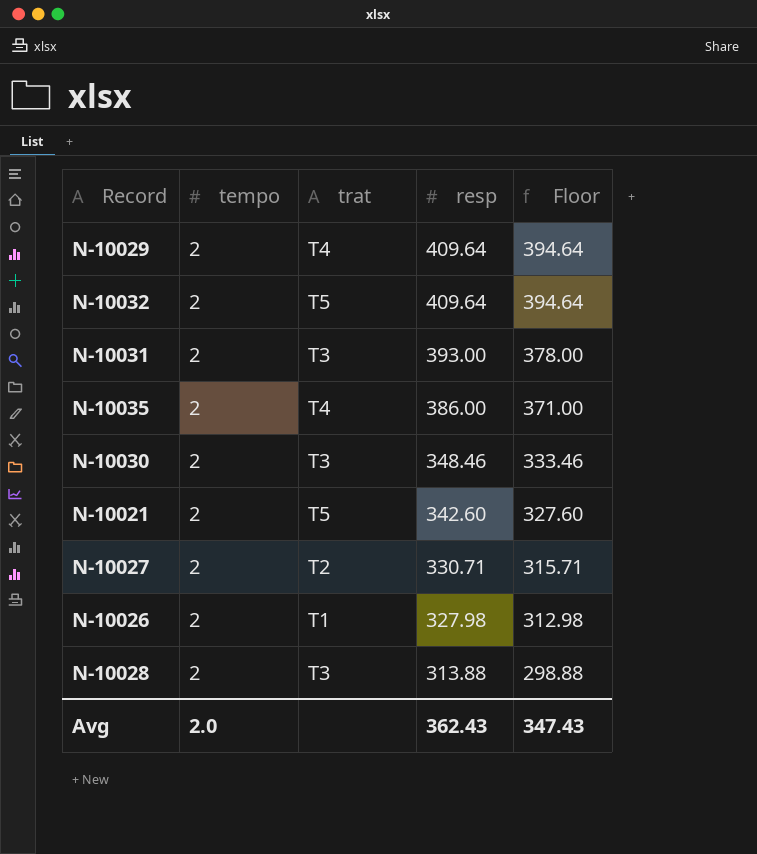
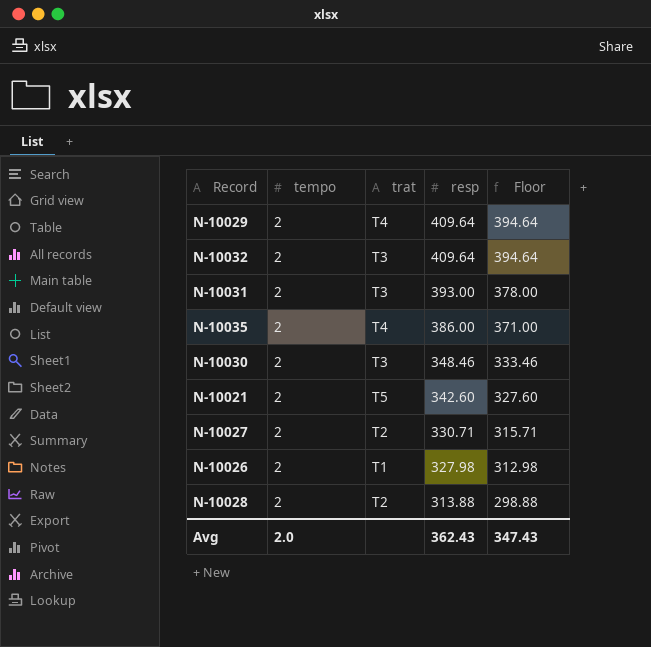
N-10032 | trat: T5 -> T3
N-10028 | trat: T3 -> T2

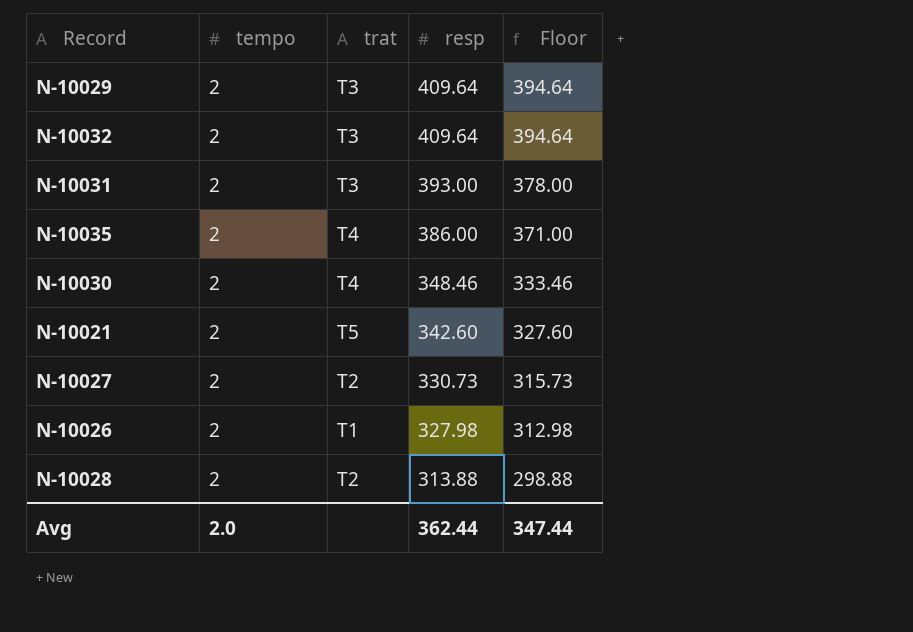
N-10029 | trat: T4 -> T3
N-10030 | trat: T3 -> T4
N-10027 | resp: 330.71 -> 330.73
N-10027 | Floor: 315.71 -> 315.73
Avg | resp: 362.43 -> 362.44
Avg | Floor: 347.43 -> 347.44

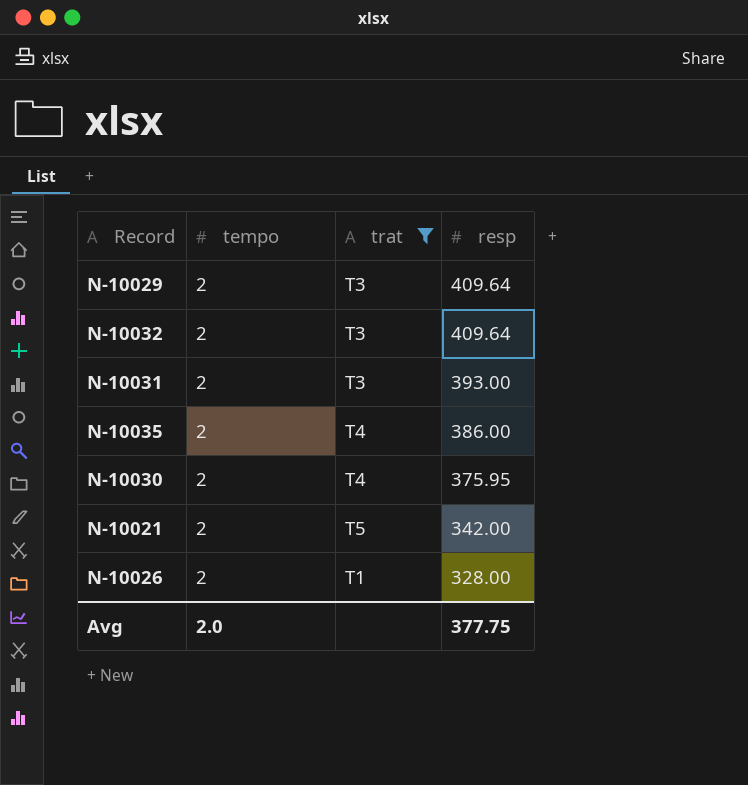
filter: none -> trat != T2
column Floor | formula: [resp] - 15 -> none
N-10030 | resp: 348.46 -> 375.95
N-10021 | resp: 342.60 -> 342.00
N-10026 | resp: 327.98 -> 328.00
Avg | resp: 362.44 -> 377.75

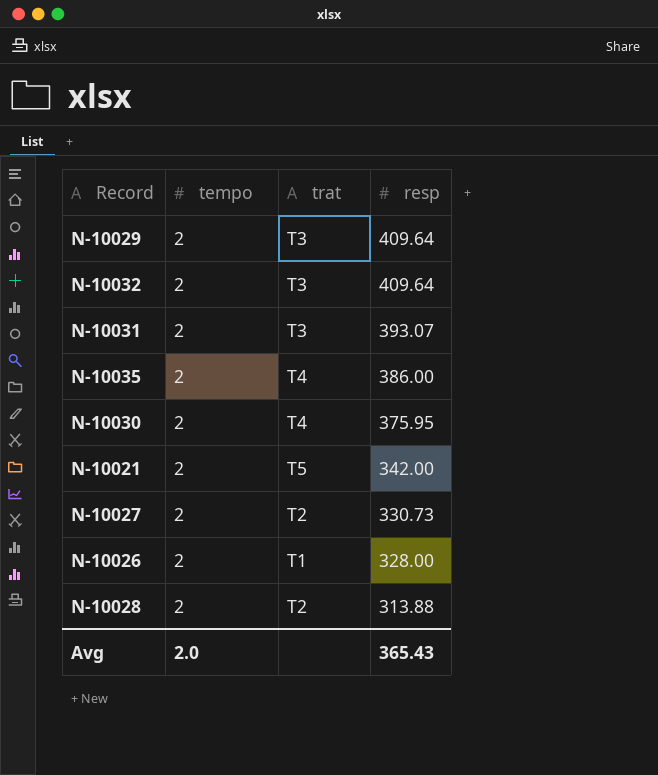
filter: trat != T2 -> none
N-10031 | resp: 393.00 -> 393.07
Avg | resp: 377.75 -> 365.43

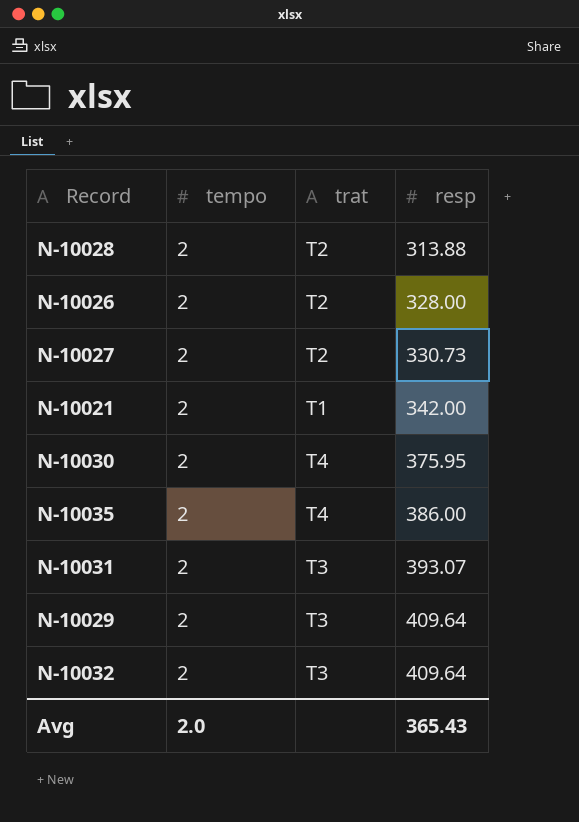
row order: resp descending -> resp ascending
N-10026 | trat: T1 -> T2
N-10021 | trat: T5 -> T1

